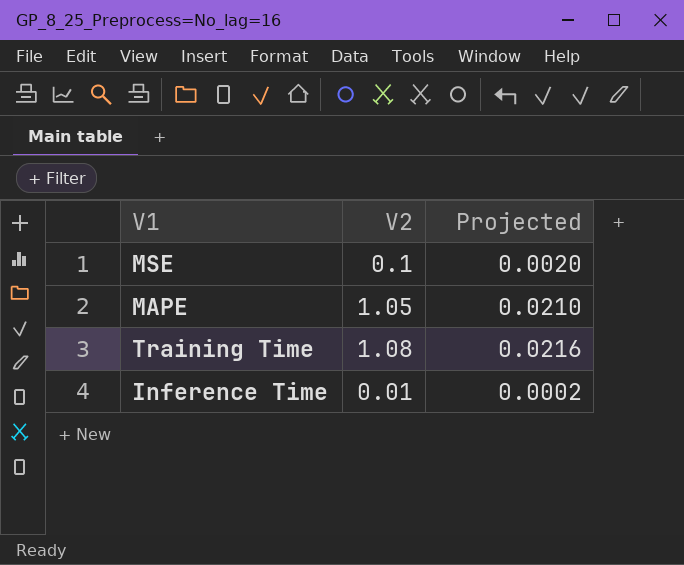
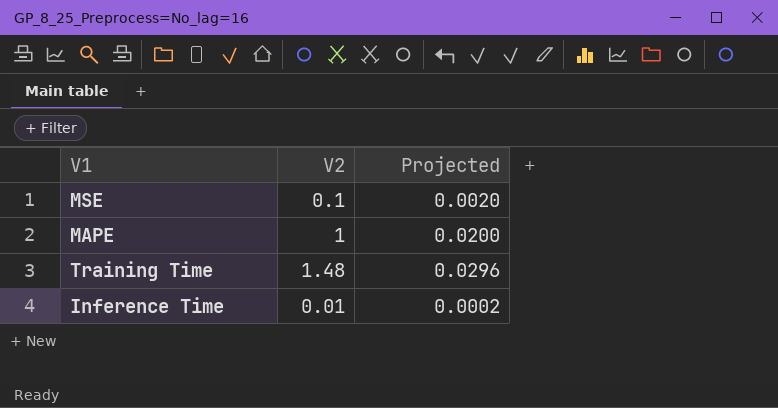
MAPE | V2: 1.05 -> 1
MAPE | Projected: 0.0210 -> 0.0200
Training Time | V2: 1.08 -> 1.48
Training Time | Projected: 0.0216 -> 0.0296

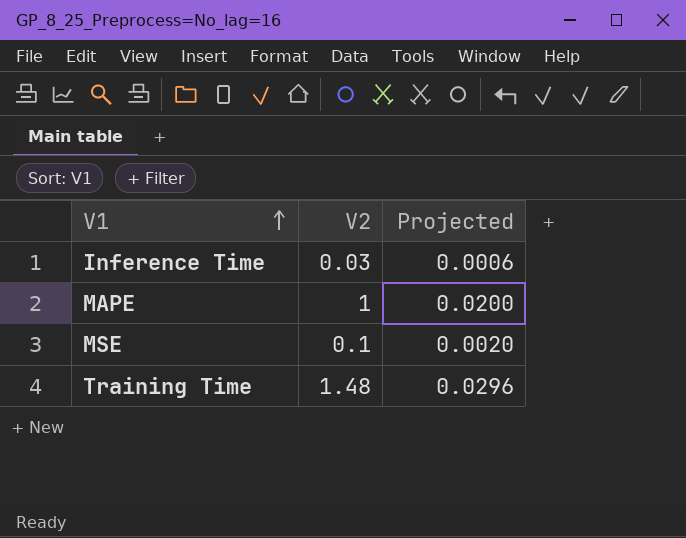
row order: none -> V1 ascending
Inference Time | V2: 0.01 -> 0.03
Inference Time | Projected: 0.0002 -> 0.0006

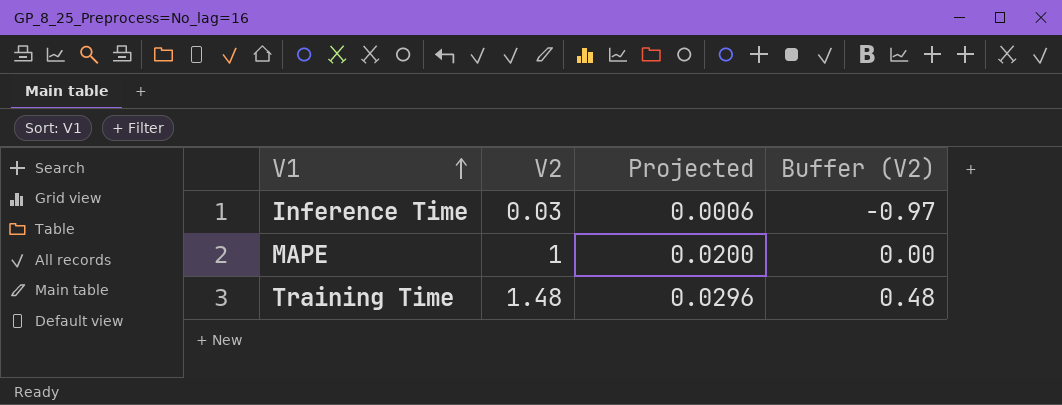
column Buffer (V2) | formula: none -> [V2] - 1
row MSE: 0.1 | 0.0020 -> none

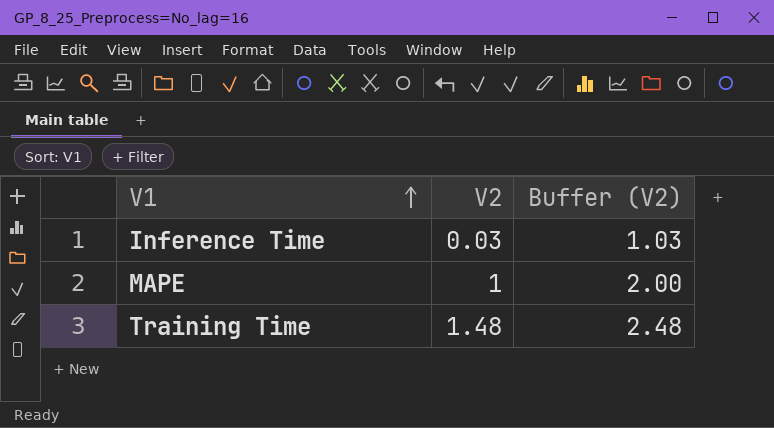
column Projected | formula: [V2] * 0.02 -> none
column Buffer (V2) | formula: [V2] - 1 -> [V2] + 1

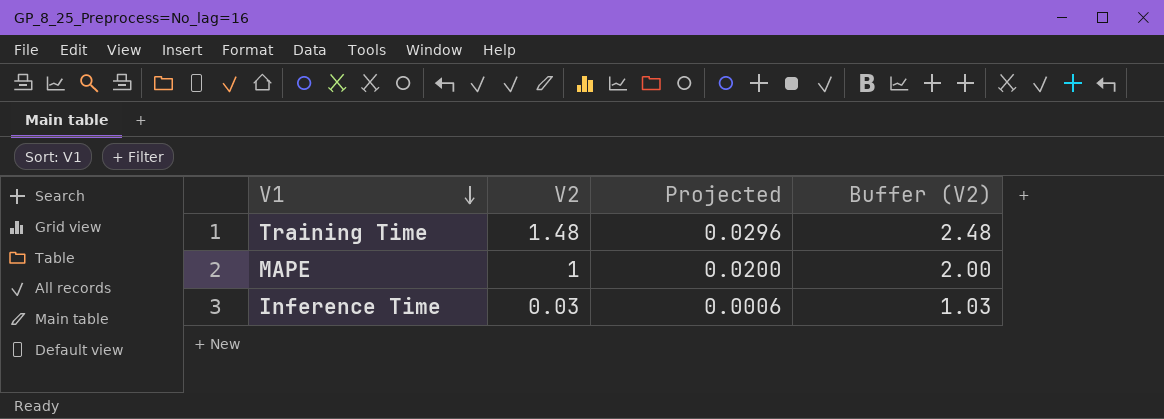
row order: V1 ascending -> V1 descending
column Projected | formula: none -> [V2] * 0.02

